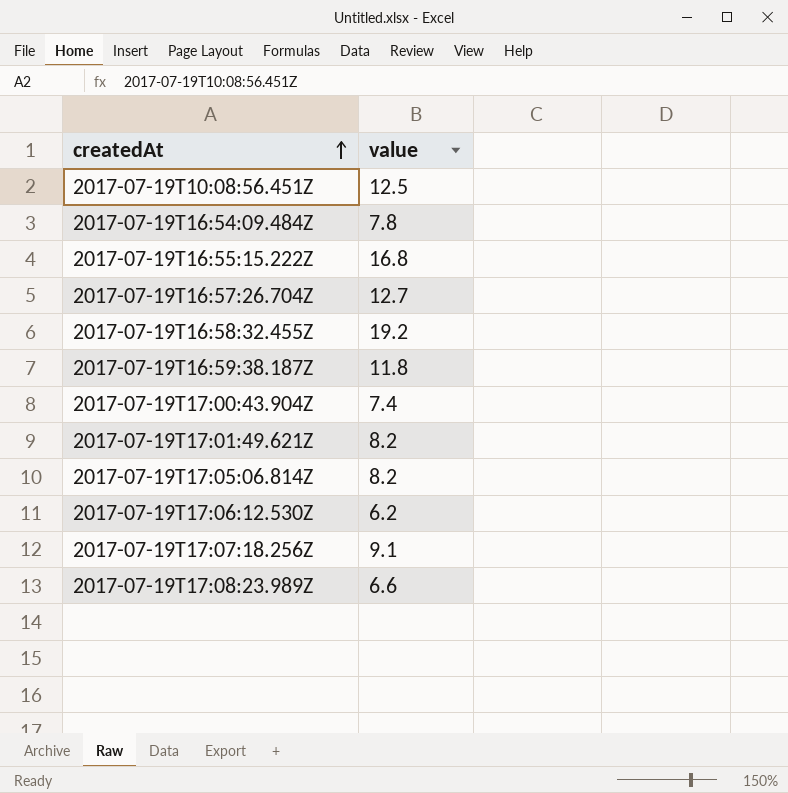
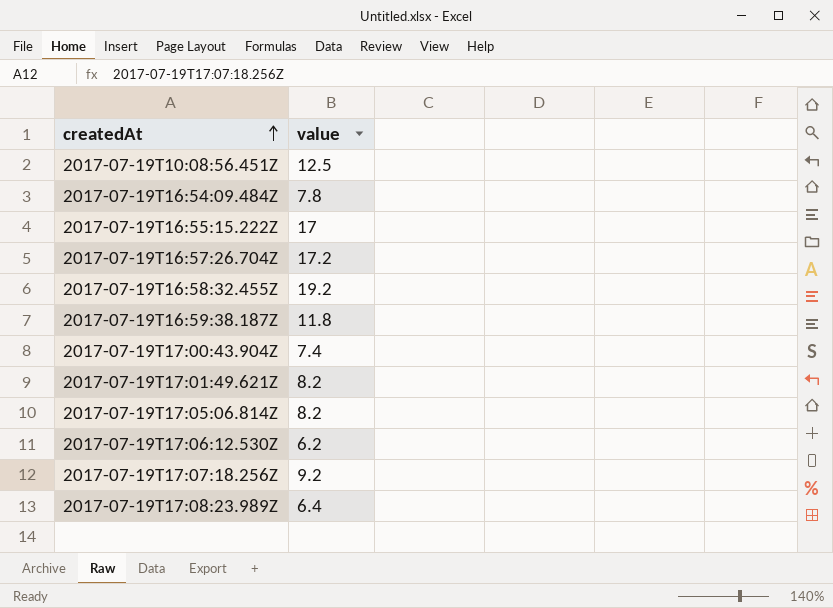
2017-07-19T16:55:15.222Z | value: 16.8 -> 17
2017-07-19T16:57:26.704Z | value: 12.7 -> 17.2
2017-07-19T17:07:18.256Z | value: 9.1 -> 9.2
2017-07-19T17:08:23.989Z | value: 6.6 -> 6.4

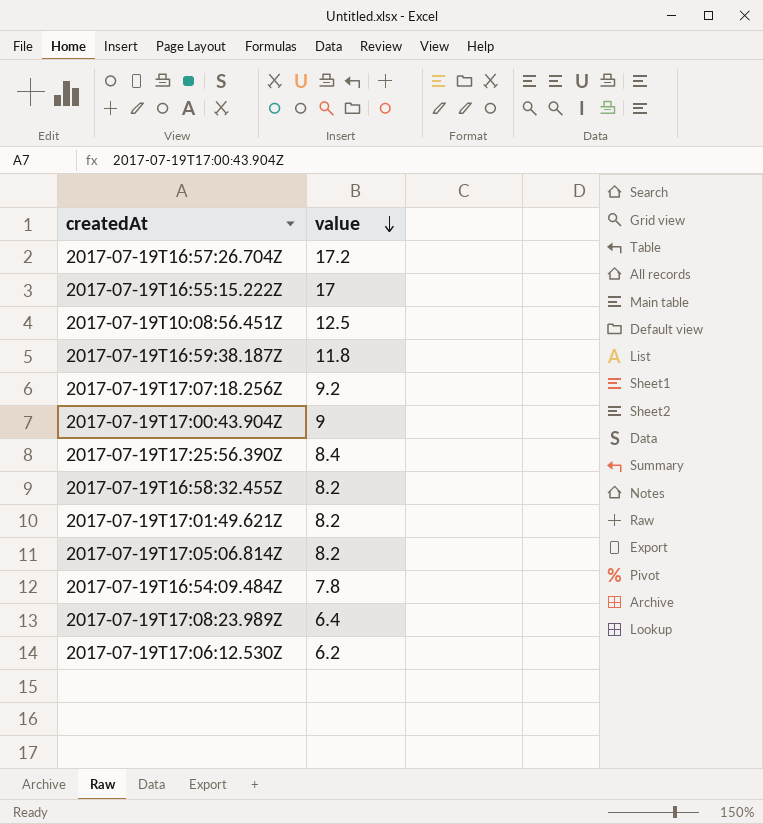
row order: createdAt ascending -> value descending
2017-07-19T17:00:43.904Z | value: 7.4 -> 9
row 2017-07-19T17:25:56.390Z: none -> 8.4
2017-07-19T16:58:32.455Z | value: 19.2 -> 8.2

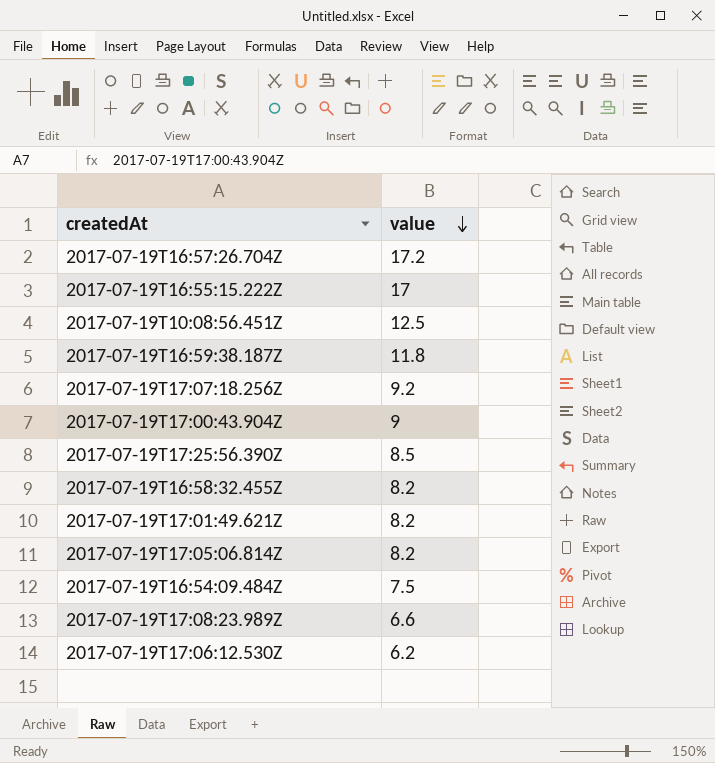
2017-07-19T17:25:56.390Z | value: 8.4 -> 8.5
2017-07-19T16:54:09.484Z | value: 7.8 -> 7.5
2017-07-19T17:08:23.989Z | value: 6.4 -> 6.6

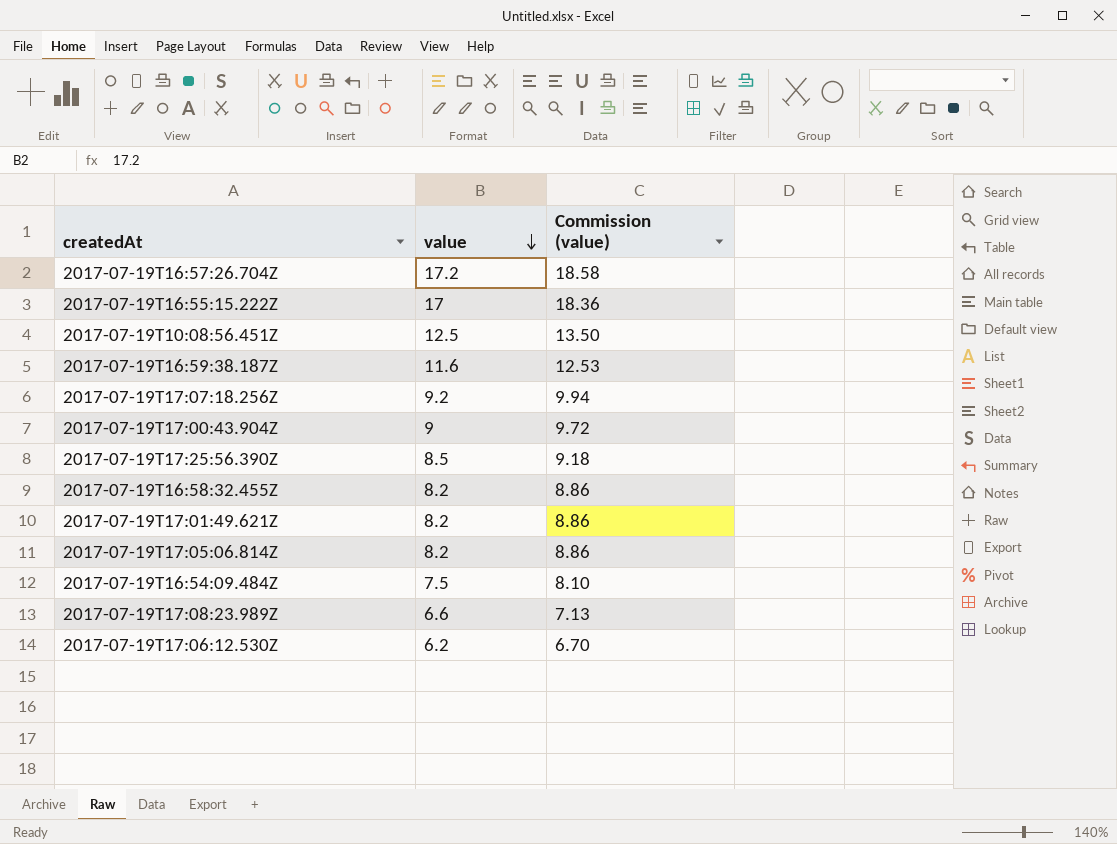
column Commission (value) | formula: none -> [value] * 1.08
2017-07-19T16:59:38.187Z | value: 11.8 -> 11.6

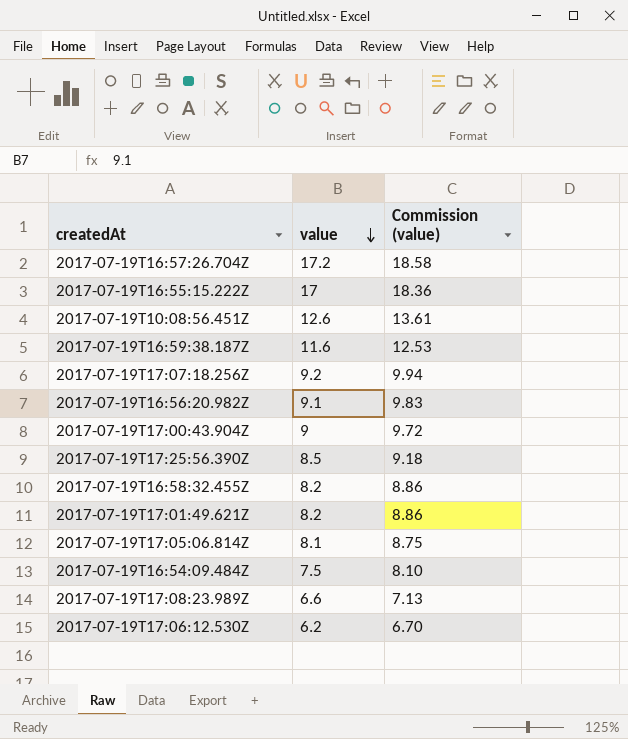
2017-07-19T10:08:56.451Z | value: 12.5 -> 12.6
2017-07-19T10:08:56.451Z | Commission (value): 13.50 -> 13.61
row 2017-07-19T16:56:20.982Z: none -> 9.1 | 9.83
2017-07-19T17:05:06.814Z | value: 8.2 -> 8.1
2017-07-19T17:05:06.814Z | Commission (value): 8.86 -> 8.75

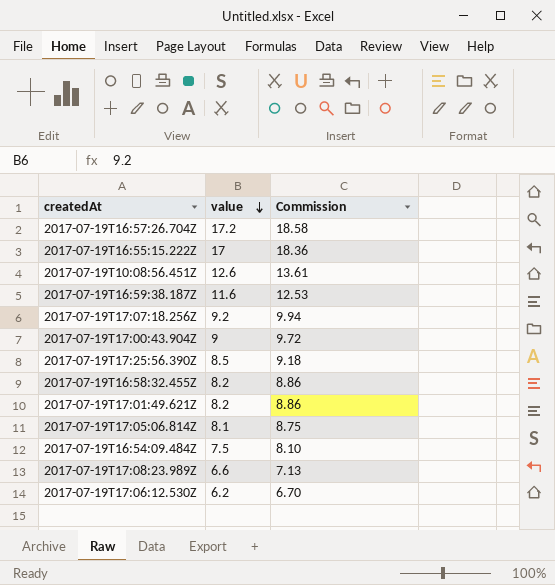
column name: Commission (value) -> Commission
row 2017-07-19T16:56:20.982Z: 9.1 | 9.83 -> none

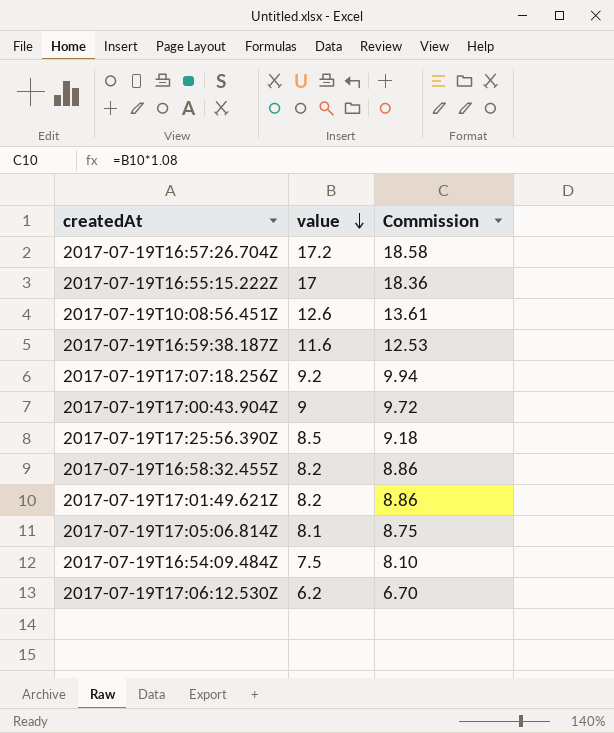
row 2017-07-19T17:08:23.989Z: 6.6 | 7.13 -> none

